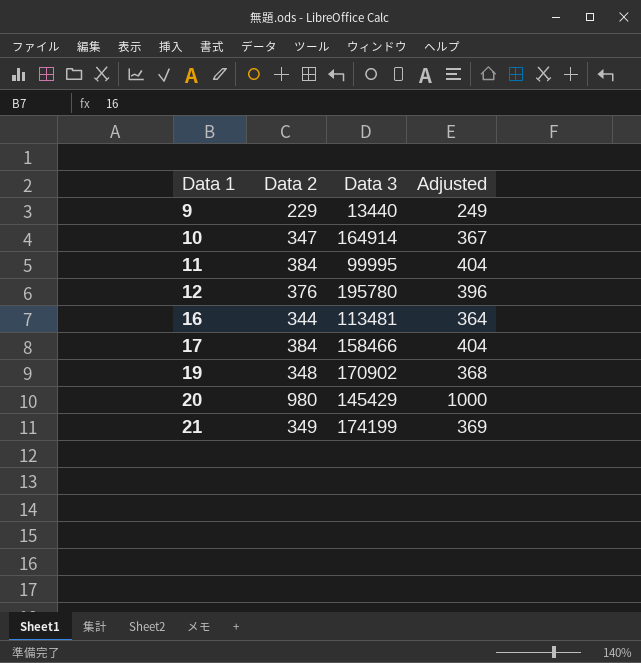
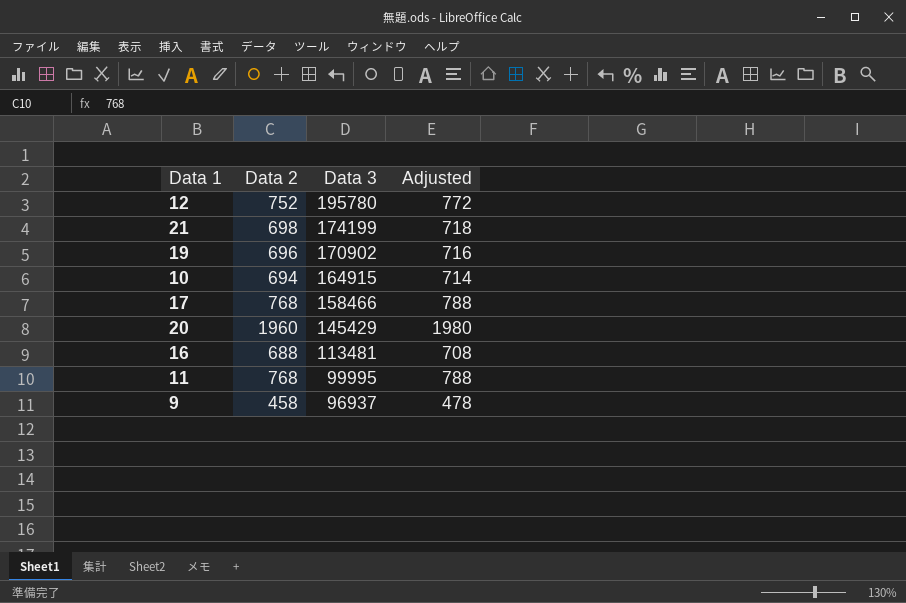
row order: Data 1 ascending -> Data 3 descending
12 | Data 2: 376 -> 752
12 | Adjusted: 396 -> 772
21 | Data 2: 349 -> 698
21 | Adjusted: 369 -> 718
19 | Data 2: 348 -> 696
19 | Adjusted: 368 -> 716
10 | Data 2: 347 -> 694
10 | Data 3: 164914 -> 164915
10 | Adjusted: 367 -> 714
17 | Data 2: 384 -> 768
17 | Adjusted: 404 -> 788
20 | Data 2: 980 -> 1960
20 | Adjusted: 1000 -> 1980
16 | Data 2: 344 -> 688
16 | Adjusted: 364 -> 708
11 | Data 2: 384 -> 768
11 | Adjusted: 404 -> 788
9 | Data 2: 229 -> 458
9 | Data 3: 13440 -> 96937
9 | Adjusted: 249 -> 478

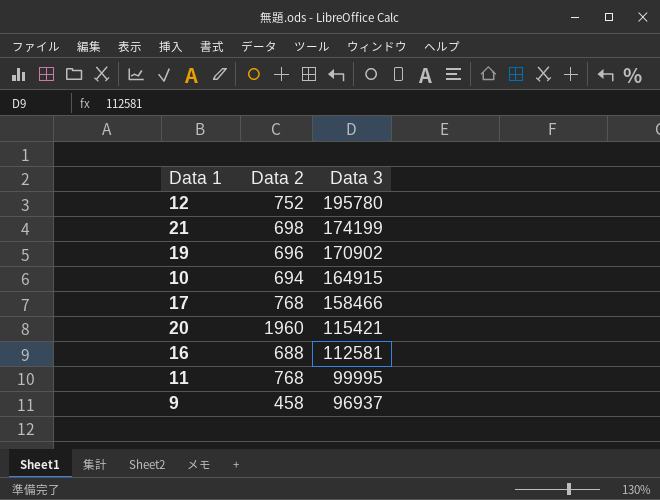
column Adjusted | formula: [Data 2] + 20 -> none
20 | Data 3: 145429 -> 115421
16 | Data 3: 113481 -> 112581

